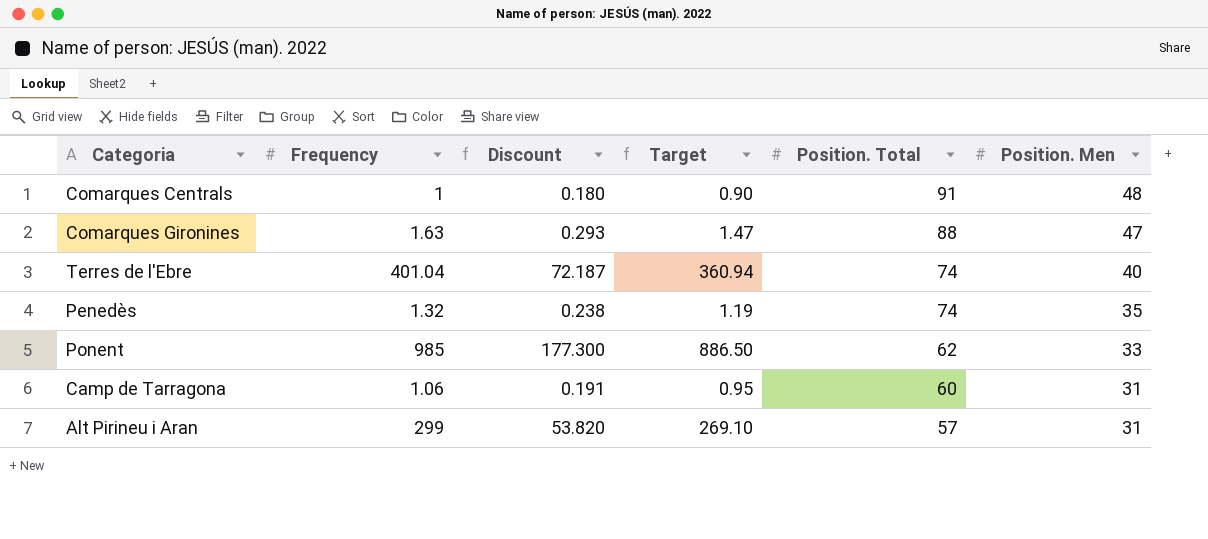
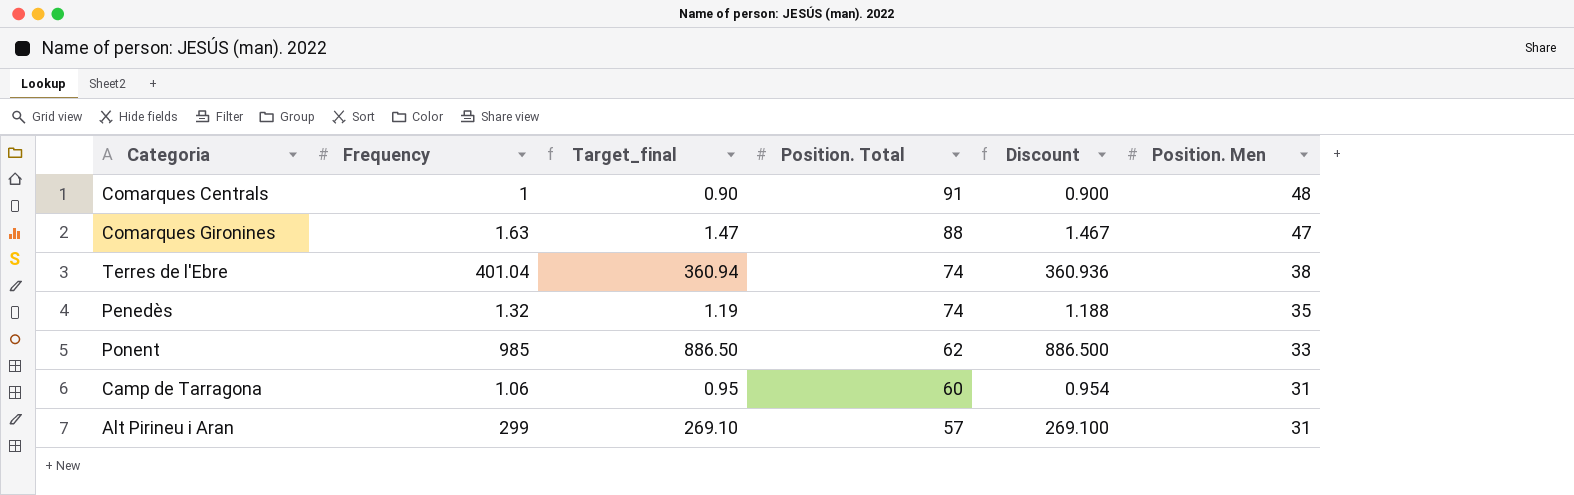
column name: Target -> Target_final
column Discount | formula: [Frequency] * 0.18 -> [Frequency] * 0.9
column Discount | position: 3 -> 5
Terres de l'Ebre | Position. Men: 40 -> 38

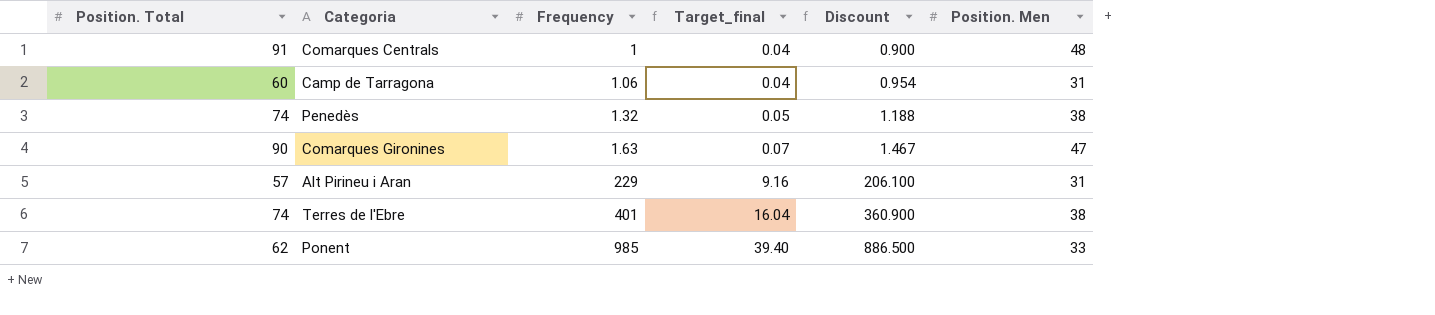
row order: Position. Total descending -> Frequency ascending
column Position. Total | position: 4 -> 1
column Target_final | formula: [Frequency] * 0.9 -> [Frequency] * 0.04
Penedès | Position. Men: 35 -> 38
Comarques Gironines | Position. Total: 88 -> 90
Alt Pirineu i Aran | Frequency: 299 -> 229
Alt Pirineu i Aran | Discount: 269.100 -> 206.100
Terres de l'Ebre | Frequency: 401.04 -> 401
Terres de l'Ebre | Discount: 360.936 -> 360.900

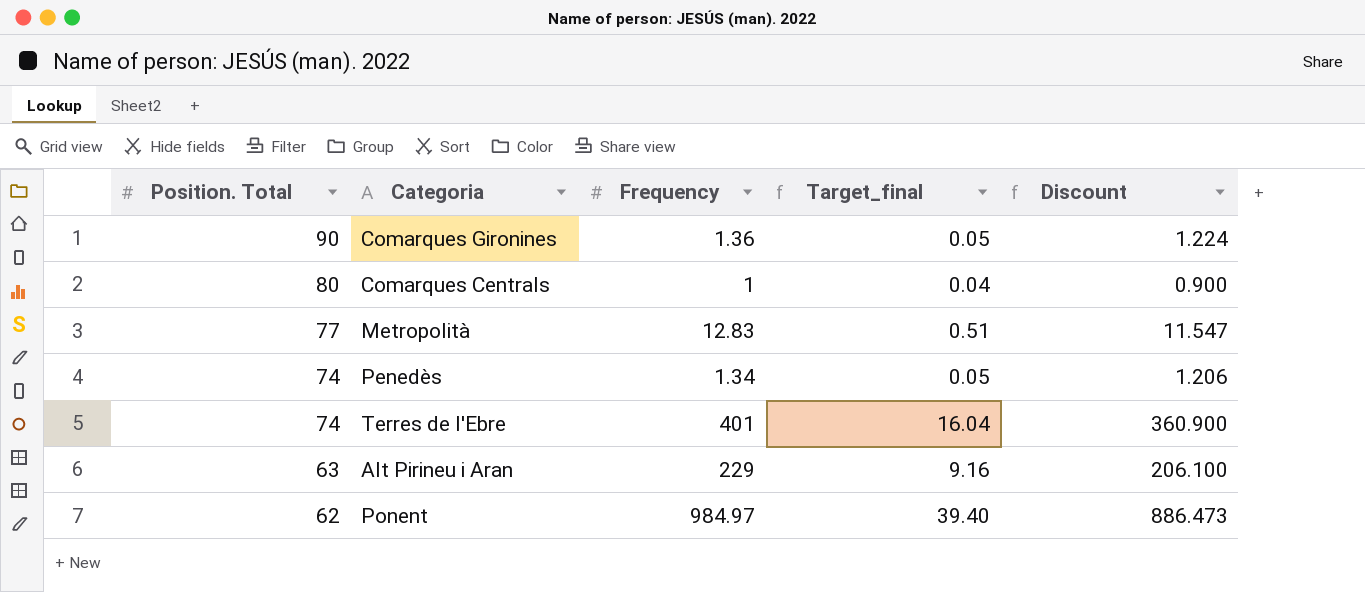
row order: Frequency ascending -> Position. Total descending
column Position. Men | position: 6 -> none
row Camp de Tarragona: 60 | 1.06 | 0.04 | 0.954 | 31 -> none
Comarques Gironines | Frequency: 1.63 -> 1.36
Comarques Gironines | Target_final: 0.07 -> 0.05
Comarques Gironines | Discount: 1.467 -> 1.224
Comarques Centrals | Position. Total: 91 -> 80
row Metropolità: none -> 77 | 12.83 | 0.51 | 11.547
Penedès | Frequency: 1.32 -> 1.34
Penedès | Discount: 1.188 -> 1.206
Alt Pirineu i Aran | Position. Total: 57 -> 63
Ponent | Frequency: 985 -> 984.97
Ponent | Discount: 886.500 -> 886.473

